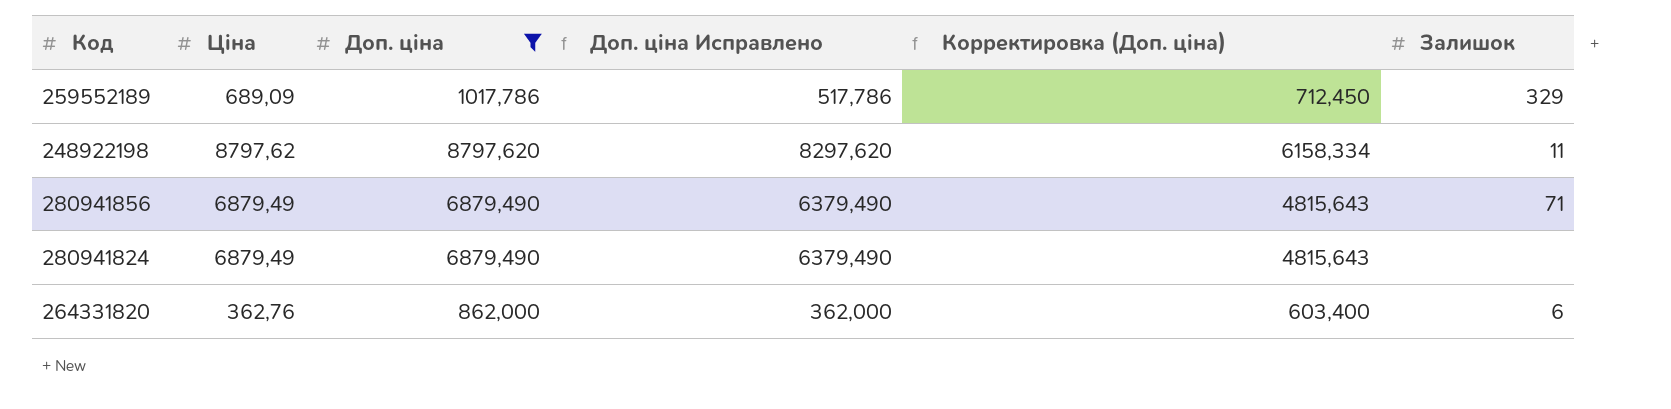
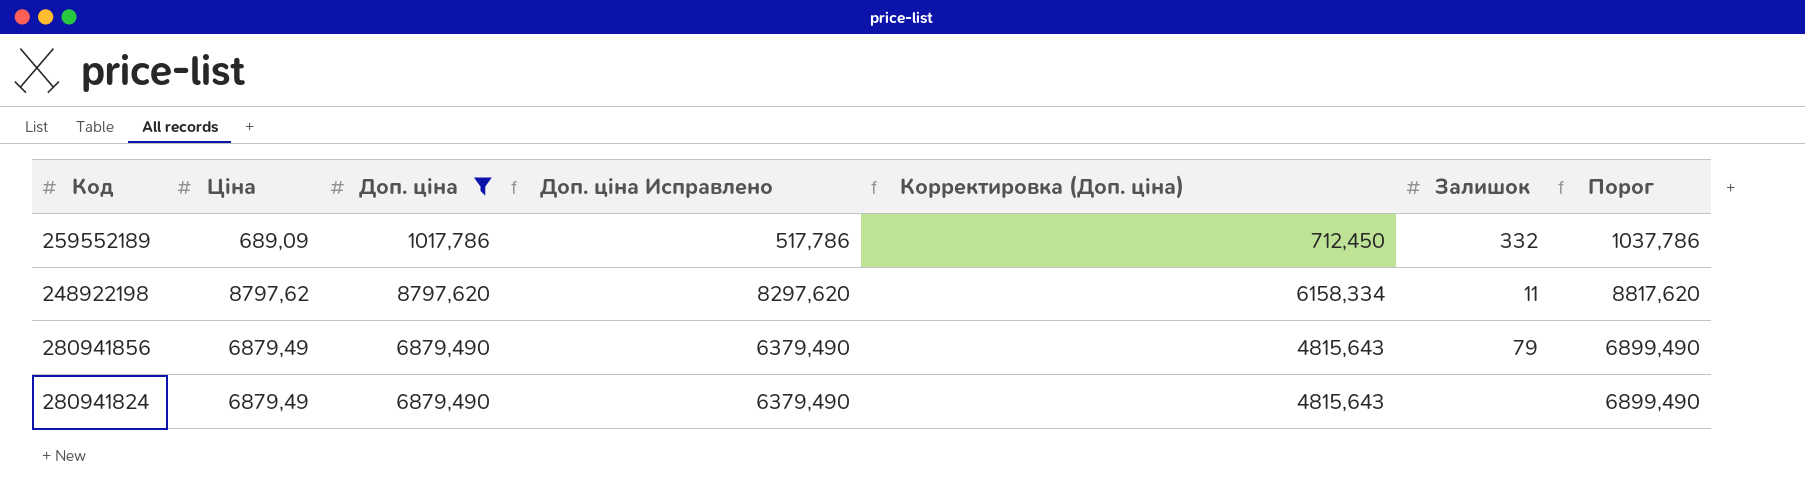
column Порог | formula: none -> [Доп. ціна] + 20
row 264331820: 362,76 | 862,000 | 362,000 | 603,400 | 6 -> none
259552189 | Залишок: 329 -> 332
280941856 | Залишок: 71 -> 79

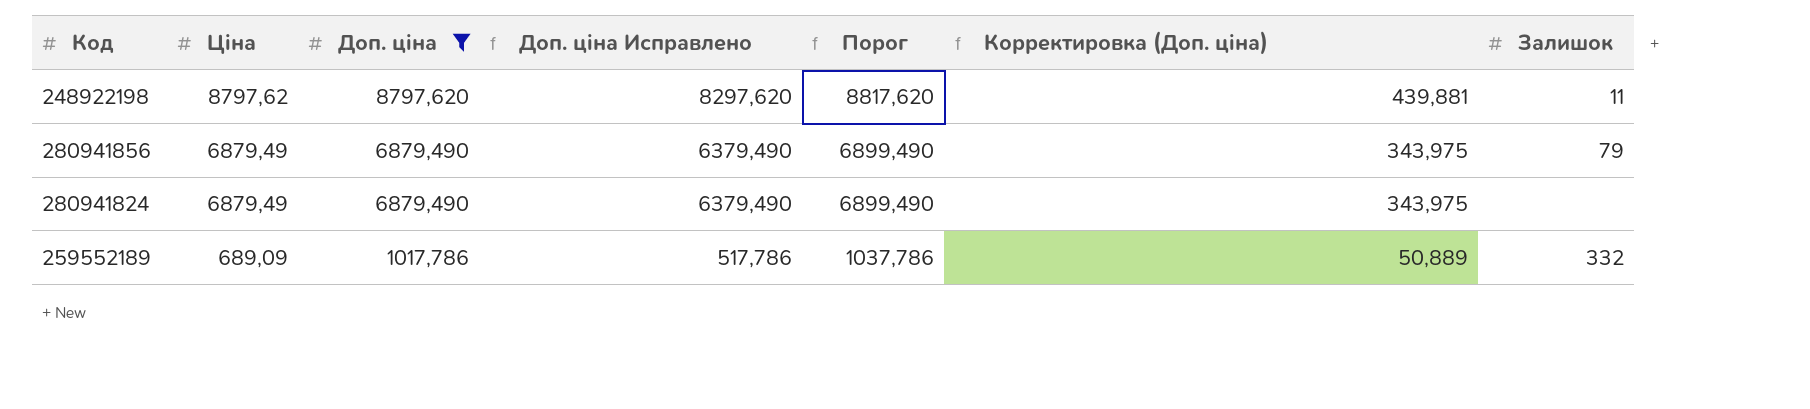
row order: none -> Ціна descending
column Порог | position: 7 -> 5
column Корректировка (Доп. ціна) | formula: [Доп. ціна] * 0,7 -> [Доп. ціна] * 0,05

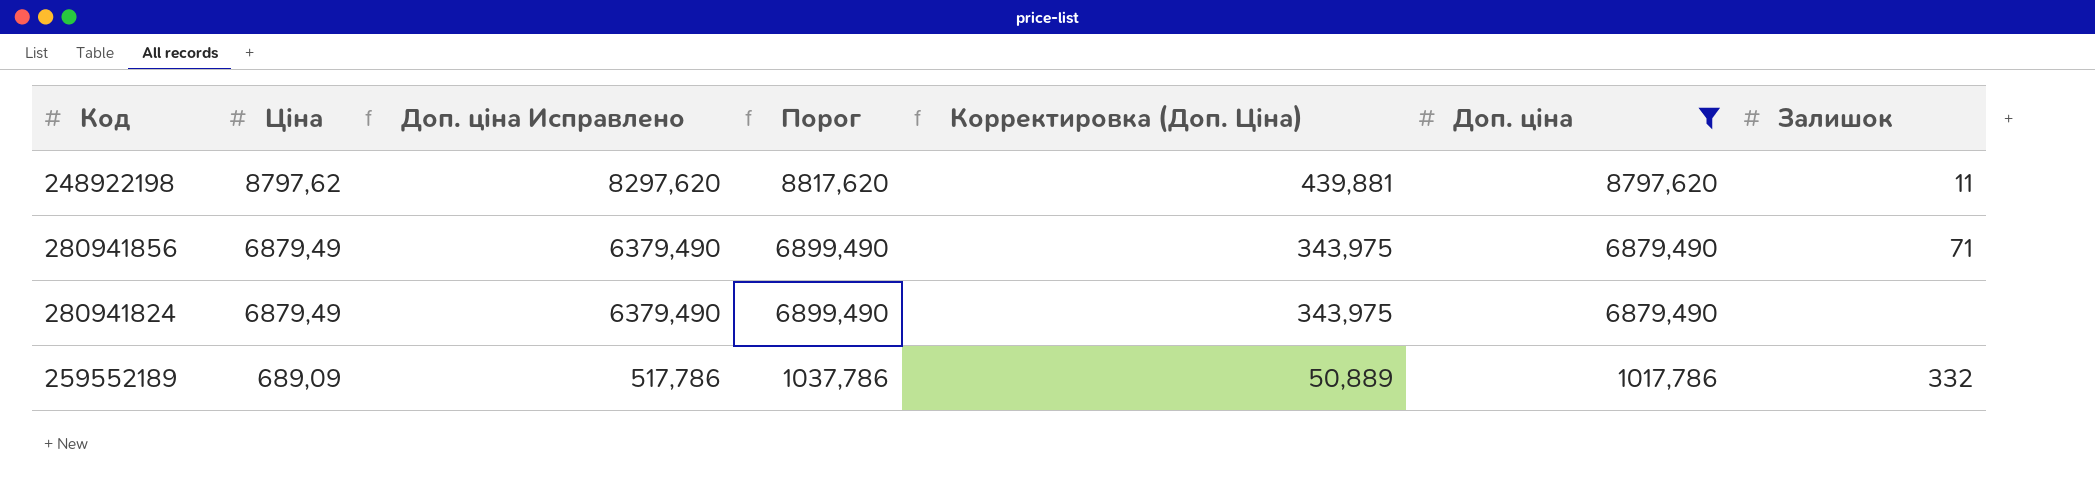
column name: Корректировка (Доп. ціна) -> Корректировка (Доп. Ціна)
column Доп. ціна | position: 3 -> 6
280941856 | Залишок: 79 -> 71

